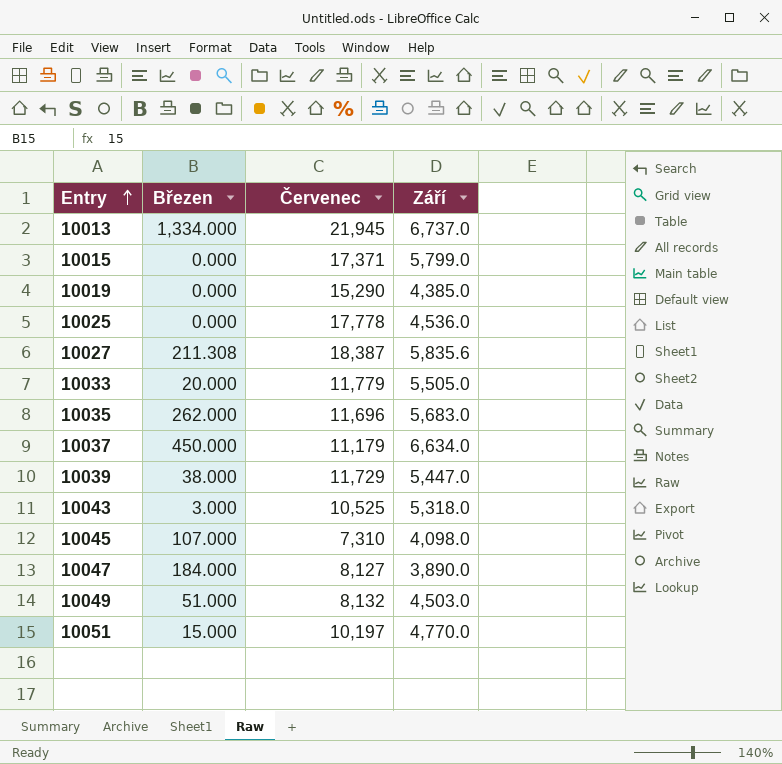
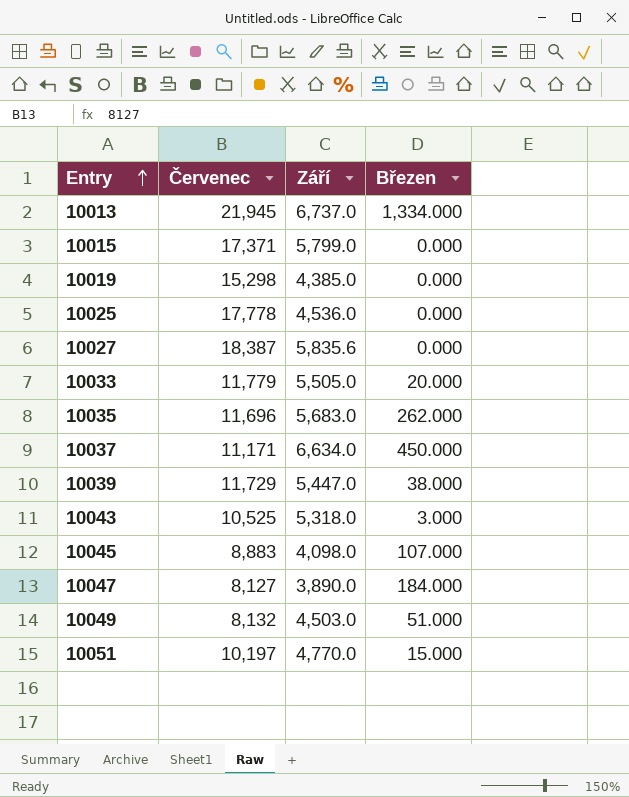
column Březen | position: 2 -> 4
10019 | Červenec: 15,290 -> 15,298
10027 | Březen: 211.308 -> 0.000
10037 | Červenec: 11,179 -> 11,171
10045 | Červenec: 7,310 -> 8,883

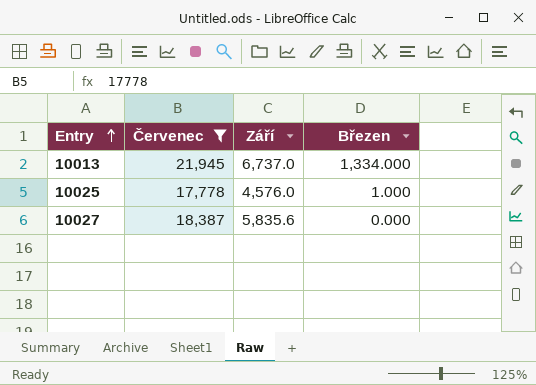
filter: none -> Červenec >= 17,778
10025 | Září: 4,536.0 -> 4,576.0
10025 | Březen: 0.000 -> 1.000

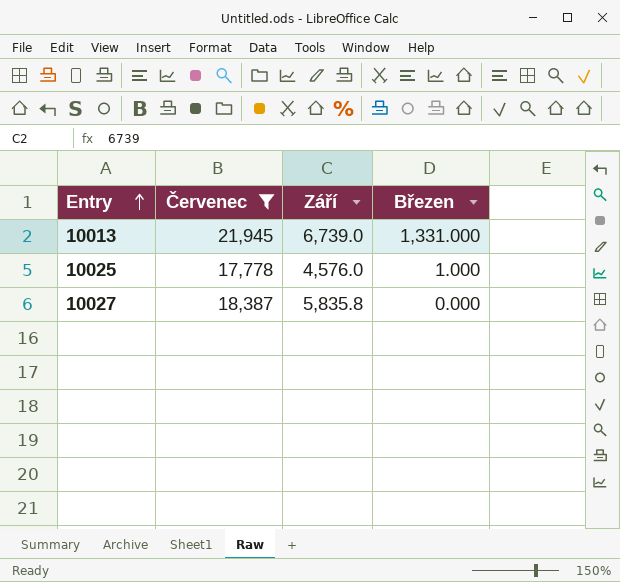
10013 | Září: 6,737.0 -> 6,739.0
10013 | Březen: 1,334.000 -> 1,331.000
10027 | Září: 5,835.6 -> 5,835.8

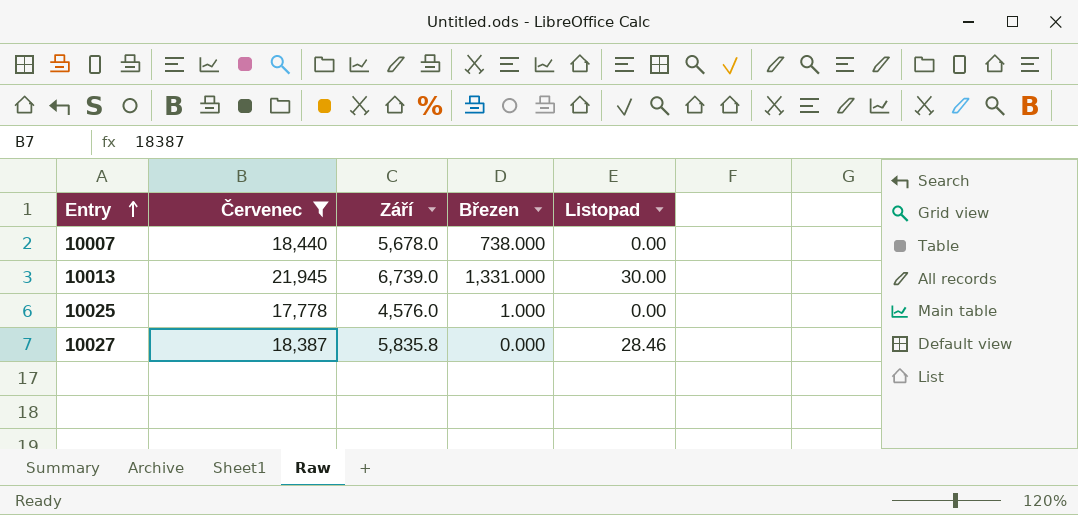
column Listopad | position: none -> 5
row 10007: none -> 18,440 | 5,678.0 | 738.000 | 0.00

